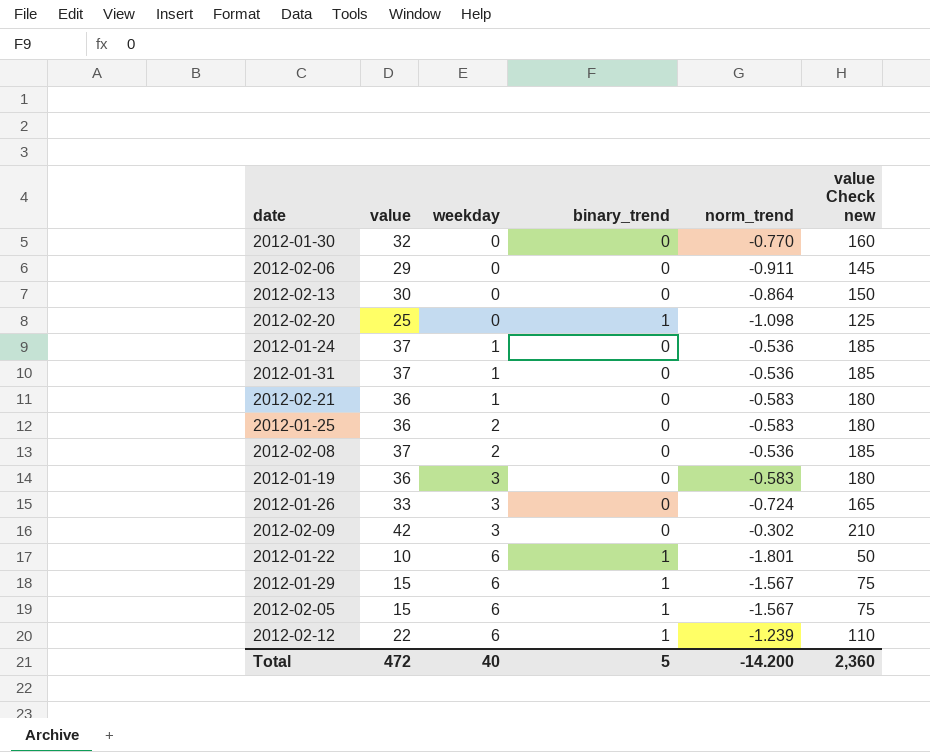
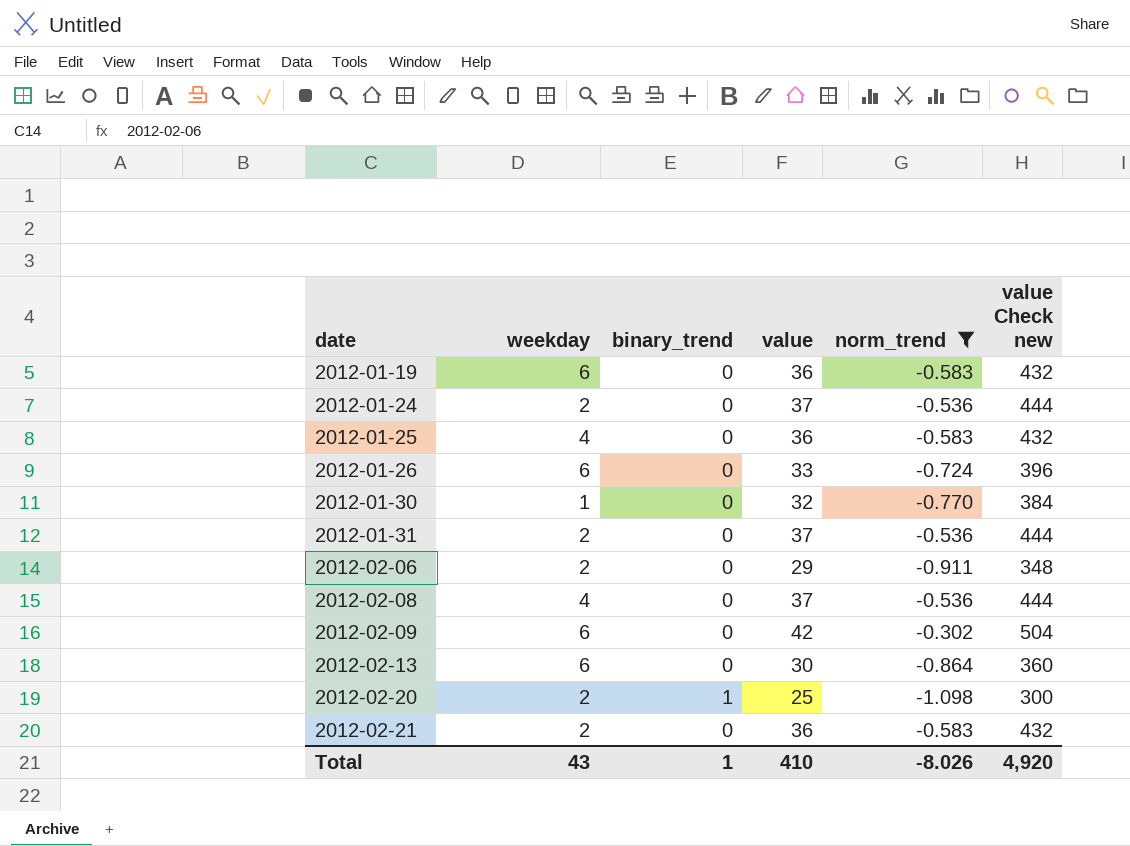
filter: none -> norm_trend >= -1.098
row order: weekday ascending -> date ascending
column value | position: 2 -> 4
column value Check new | formula: [value] * 5 -> [value] * 12
2012-01-19 | weekday: 3 -> 6
2012-01-24 | weekday: 1 -> 2
2012-01-25 | weekday: 2 -> 4
2012-01-26 | weekday: 3 -> 6
2012-01-30 | weekday: 0 -> 1
2012-01-31 | weekday: 1 -> 2
2012-02-06 | weekday: 0 -> 2
2012-02-08 | weekday: 2 -> 4
2012-02-09 | weekday: 3 -> 6
2012-02-13 | weekday: 0 -> 6
2012-02-20 | weekday: 0 -> 2
2012-02-21 | weekday: 1 -> 2
Total | weekday: 40 -> 43
Total | binary_trend: 5 -> 1
Total | value: 472 -> 410
Total | norm_trend: -14.200 -> -8.026
Total | value Check new: 2,360 -> 4,920

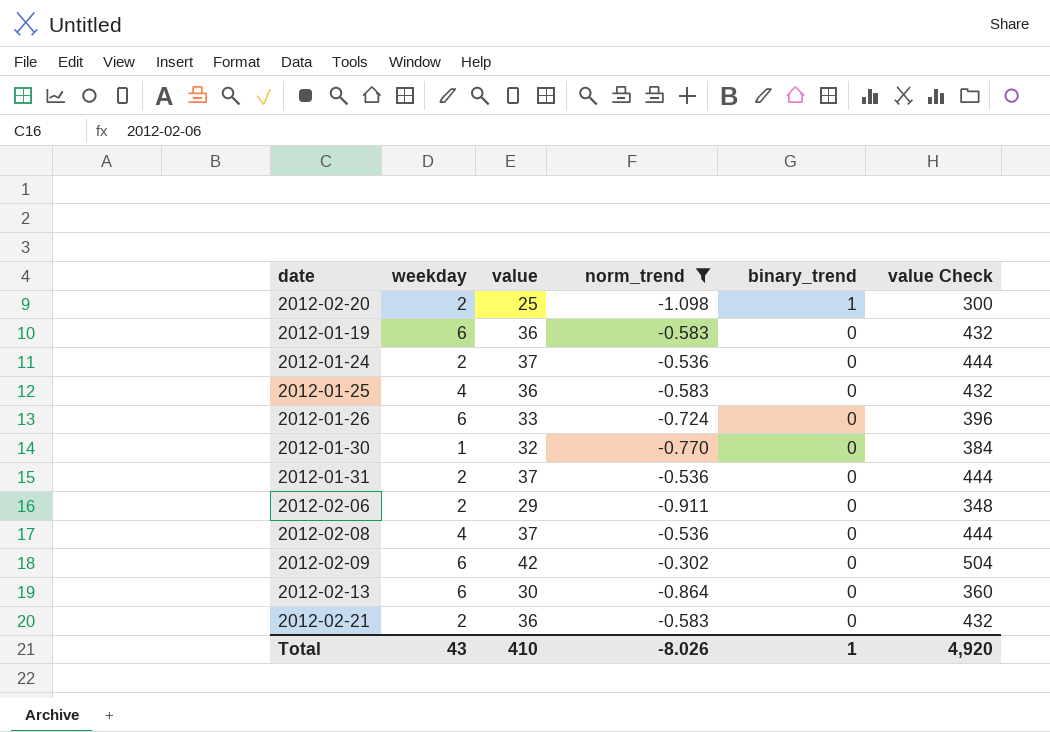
row order: date ascending -> binary_trend descending
column binary_trend | position: 3 -> 5
column name: value Check new -> value Check

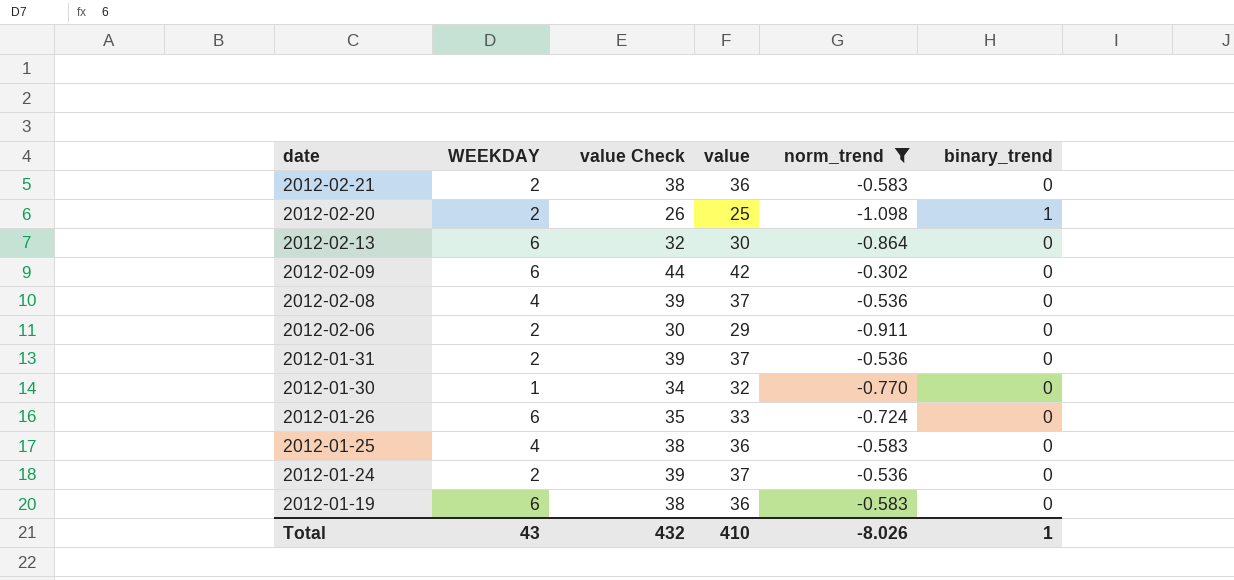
row order: binary_trend descending -> date descending
column name: weekday -> WEEKDAY
column value Check | formula: [value] * 12 -> [value] * 1.05
column value Check | position: 6 -> 3
Total | value Check: 4,920 -> 432

